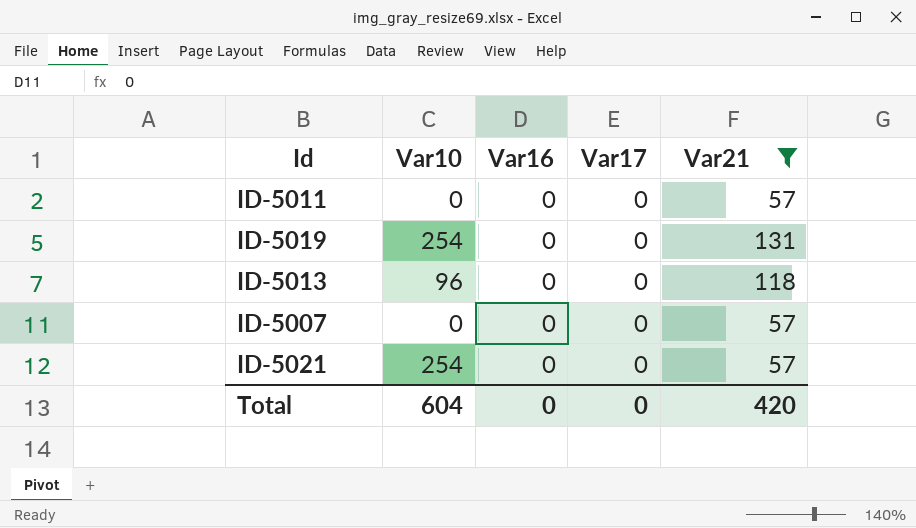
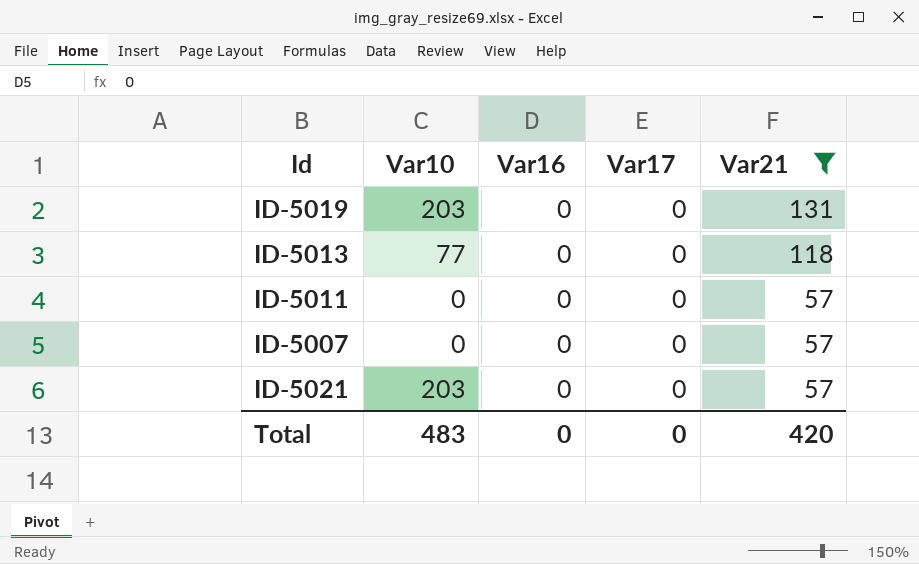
row order: none -> Var21 descending
ID-5019 | Var10: 254 -> 203
ID-5013 | Var10: 96 -> 77
ID-5021 | Var10: 254 -> 203
Total | Var10: 604 -> 483

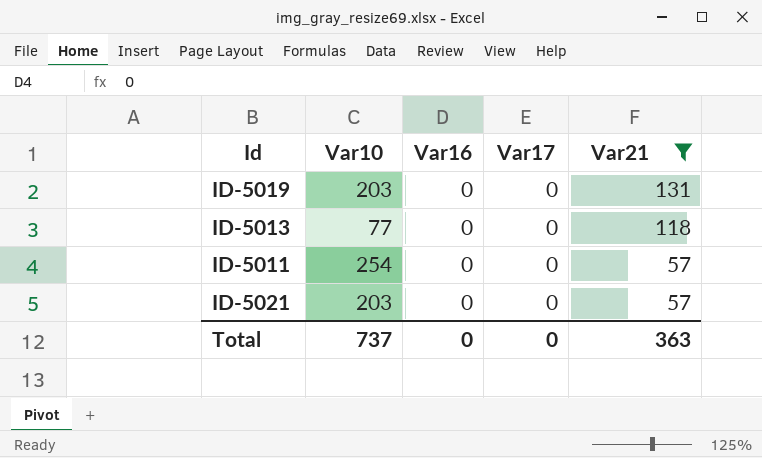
row ID-5007: 0 | 0 | 0 | 57 -> none
ID-5011 | Var10: 0 -> 254
Total | Var10: 483 -> 737
Total | Var21: 420 -> 363

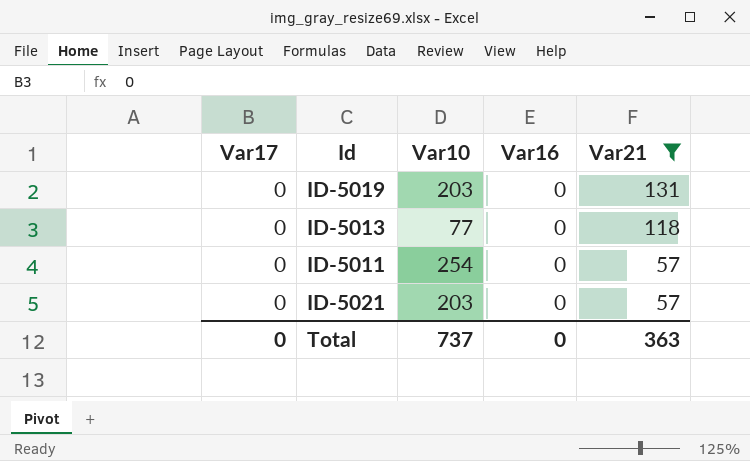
column Var17 | position: 4 -> 1

